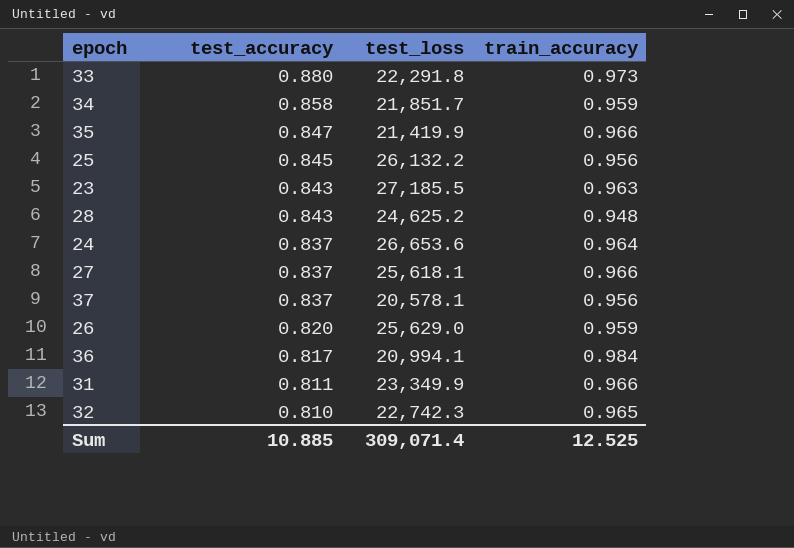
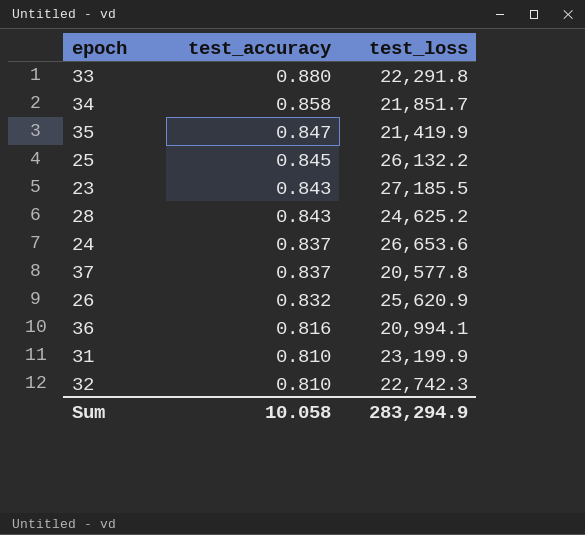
column train_accuracy | position: 4 -> none
row 27: 0.837 | 25,618.1 | 0.966 -> none
37 | test_loss: 20,578.1 -> 20,577.8
26 | test_accuracy: 0.820 -> 0.832
26 | test_loss: 25,629.0 -> 25,620.9
36 | test_accuracy: 0.817 -> 0.816
31 | test_accuracy: 0.811 -> 0.810
31 | test_loss: 23,349.9 -> 23,199.9
Sum | test_accuracy: 10.885 -> 10.058
Sum | test_loss: 309,071.4 -> 283,294.9

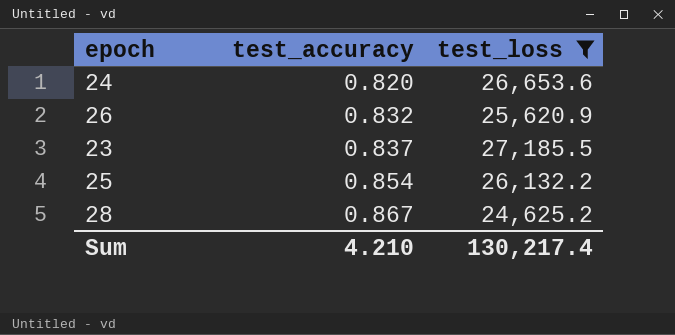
filter: none -> test_loss >= 24,625.2
row order: test_accuracy descending -> test_accuracy ascending
24 | test_accuracy: 0.837 -> 0.820
23 | test_accuracy: 0.843 -> 0.837
25 | test_accuracy: 0.845 -> 0.854
28 | test_accuracy: 0.843 -> 0.867
Sum | test_accuracy: 10.058 -> 4.210
Sum | test_loss: 283,294.9 -> 130,217.4

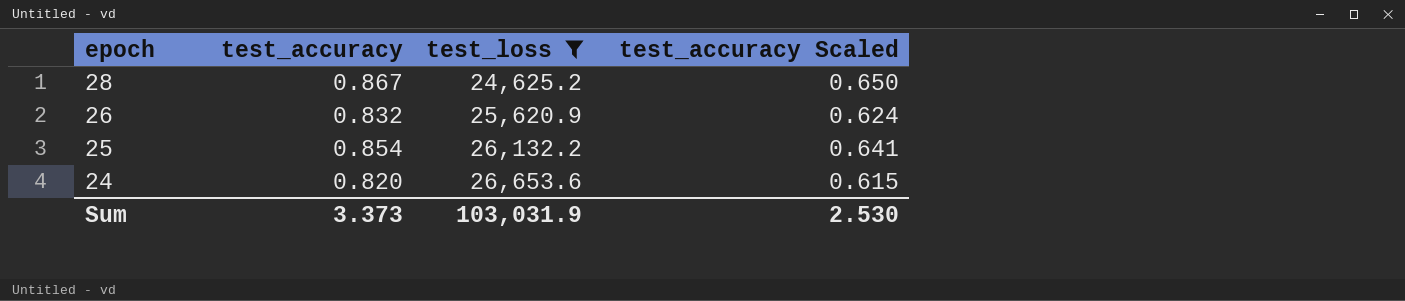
row order: test_accuracy ascending -> epoch descending
column test_accuracy Scaled | formula: none -> [test_accuracy] * 0.75
row 23: 0.837 | 27,185.5 -> none
Sum | test_accuracy: 4.210 -> 3.373
Sum | test_loss: 130,217.4 -> 103,031.9

